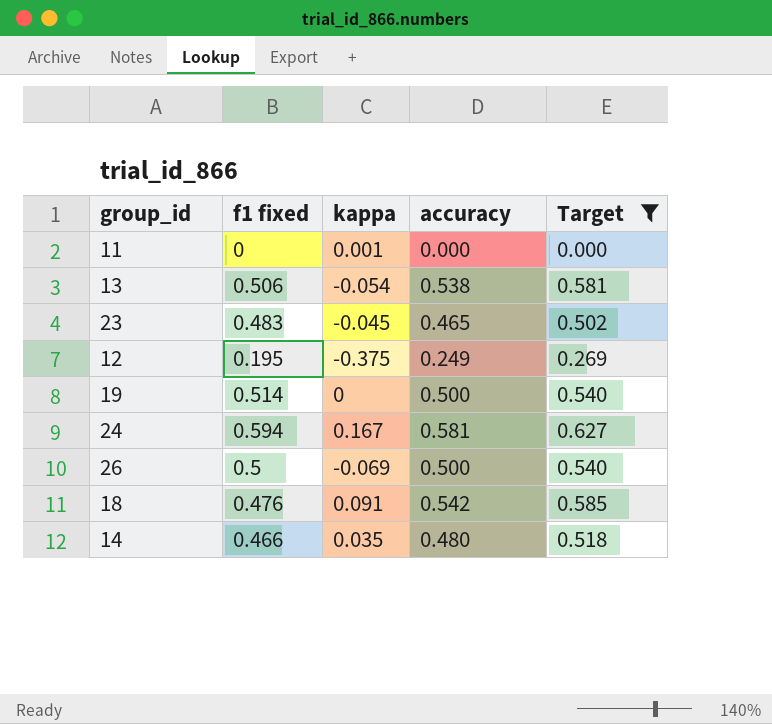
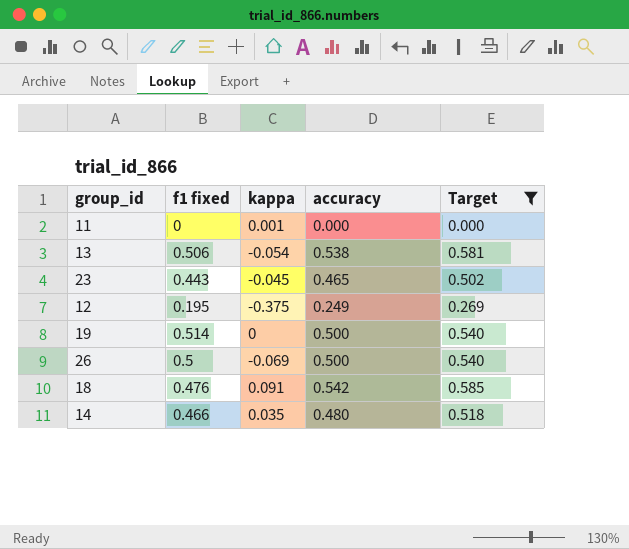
row 24: 0.594 | 0.167 | 0.581 | 0.627 -> none
23 | f1 fixed: 0.483 -> 0.443

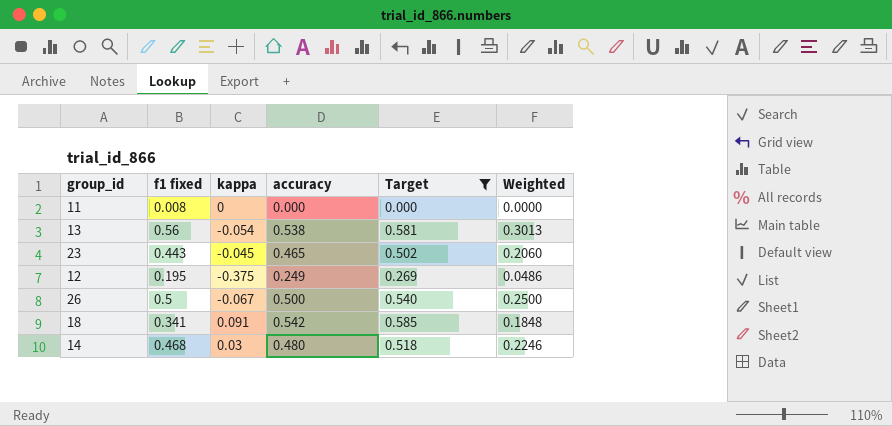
column Weighted | formula: none -> [f1 fixed] * [accuracy]
row 19: 0.514 | 0 | 0.500 | 0.540 -> none
11 | f1 fixed: 0 -> 0.008
11 | kappa: 0.001 -> 0
13 | f1 fixed: 0.506 -> 0.56
26 | kappa: -0.069 -> -0.067
18 | f1 fixed: 0.476 -> 0.341
14 | f1 fixed: 0.466 -> 0.468
14 | kappa: 0.035 -> 0.03

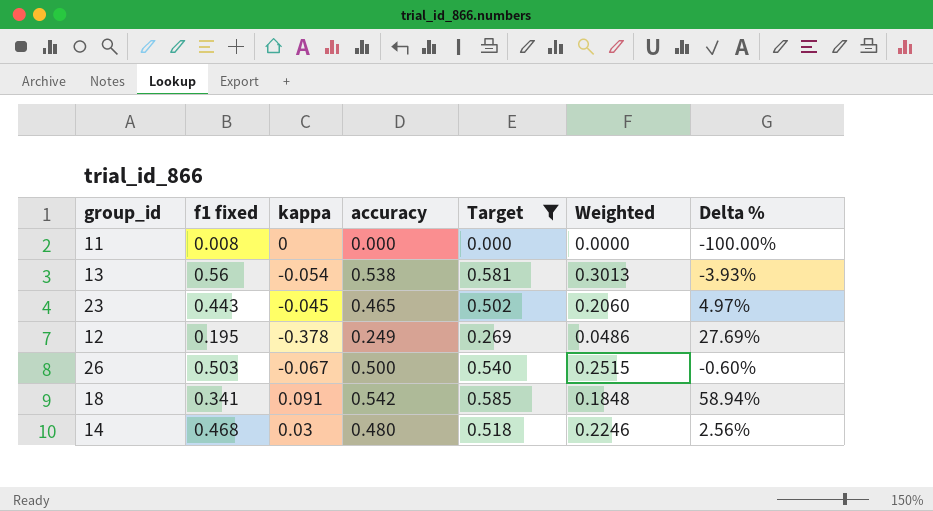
column Delta % | formula: none -> ([accuracy] - [f1 fixed]) / [f1 fixed]
12 | kappa: -0.375 -> -0.378
26 | f1 fixed: 0.5 -> 0.503
26 | Weighted: 0.2500 -> 0.2515

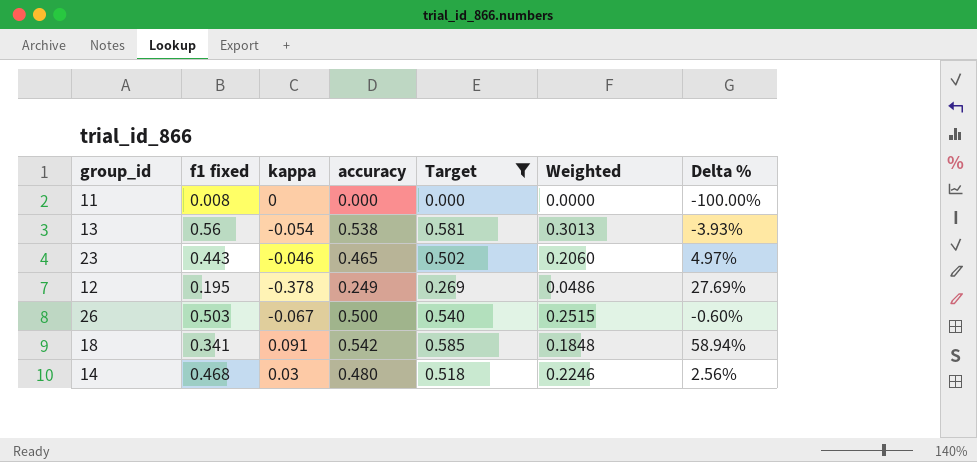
23 | kappa: -0.045 -> -0.046

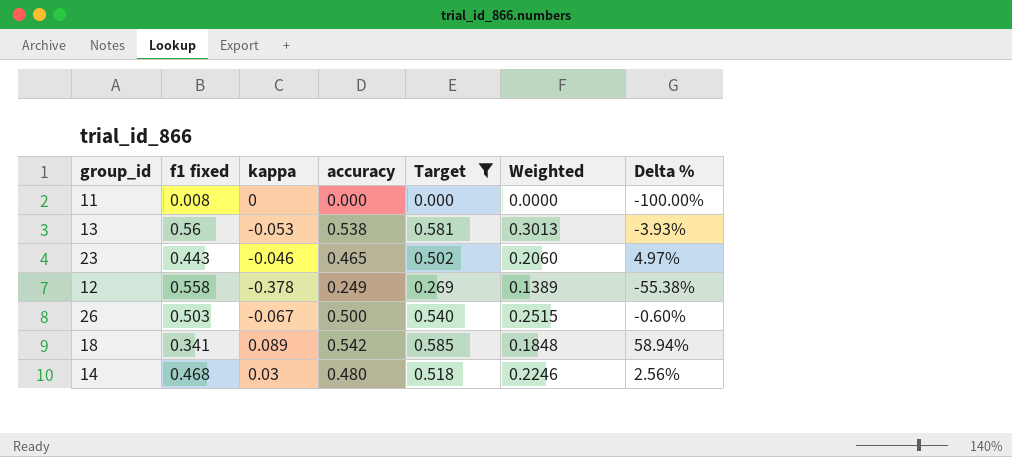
13 | kappa: -0.054 -> -0.053
12 | f1 fixed: 0.195 -> 0.558
12 | Weighted: 0.0486 -> 0.1389
12 | Delta %: 27.69% -> -55.38%
18 | kappa: 0.091 -> 0.089

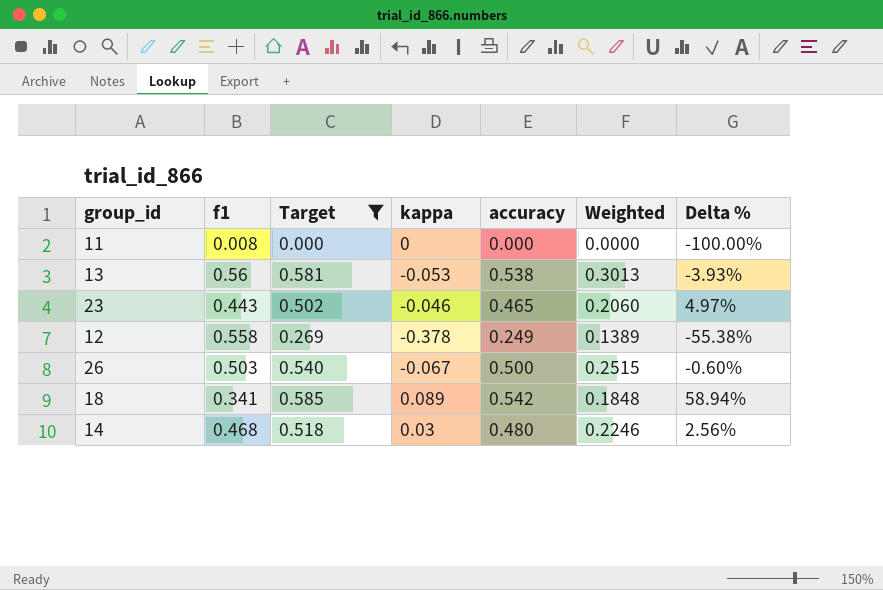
column name: f1 fixed -> f1
column Target | position: 5 -> 3

